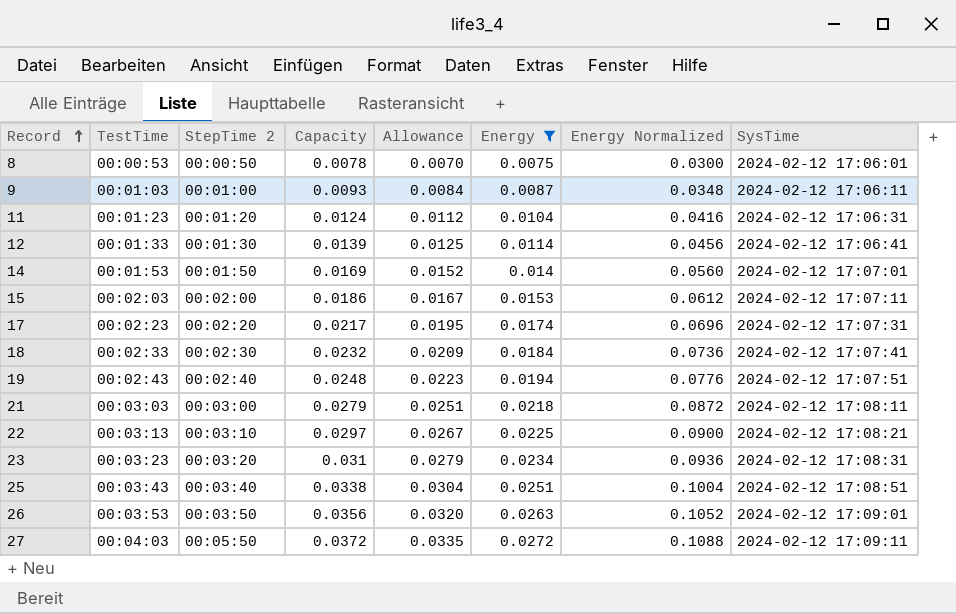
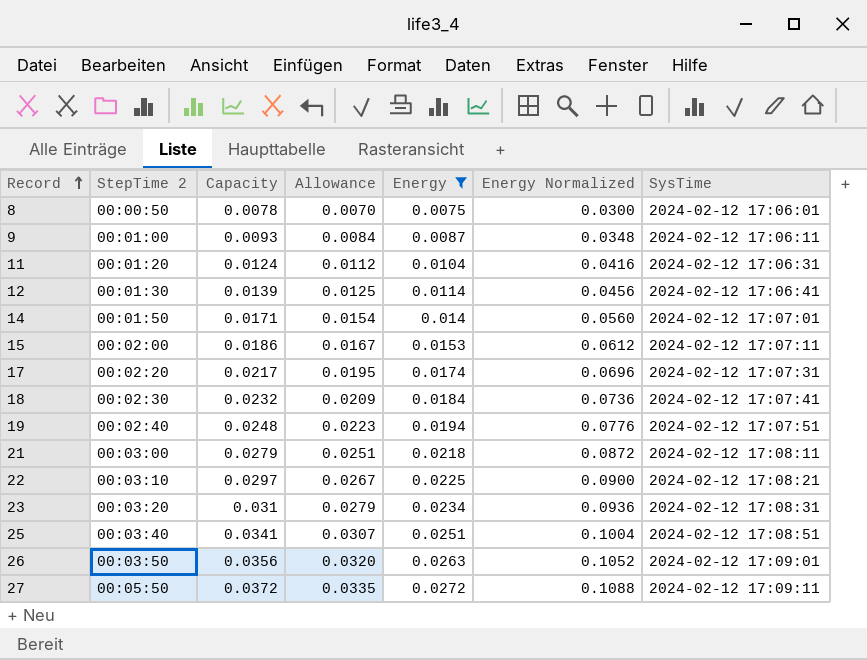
column TestTime | position: 2 -> none
14 | Capacity: 0.0169 -> 0.0171
14 | Allowance: 0.0152 -> 0.0154
25 | Capacity: 0.0338 -> 0.0341
25 | Allowance: 0.0304 -> 0.0307

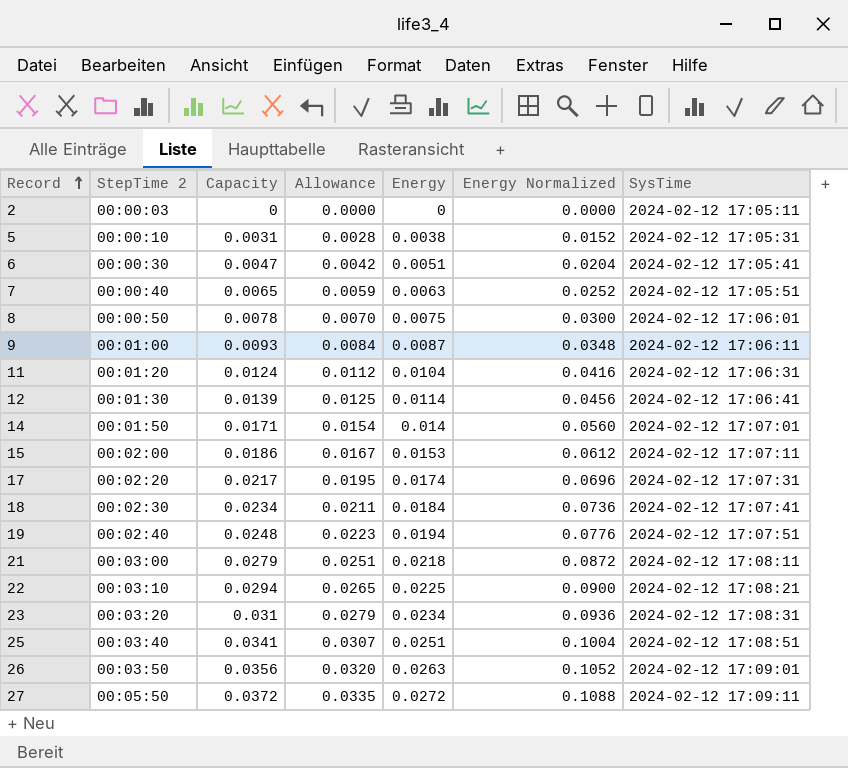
filter: Energy >= 0.0075 -> none
18 | Capacity: 0.0232 -> 0.0234
18 | Allowance: 0.0209 -> 0.0211
22 | Capacity: 0.0297 -> 0.0294
22 | Allowance: 0.0267 -> 0.0265

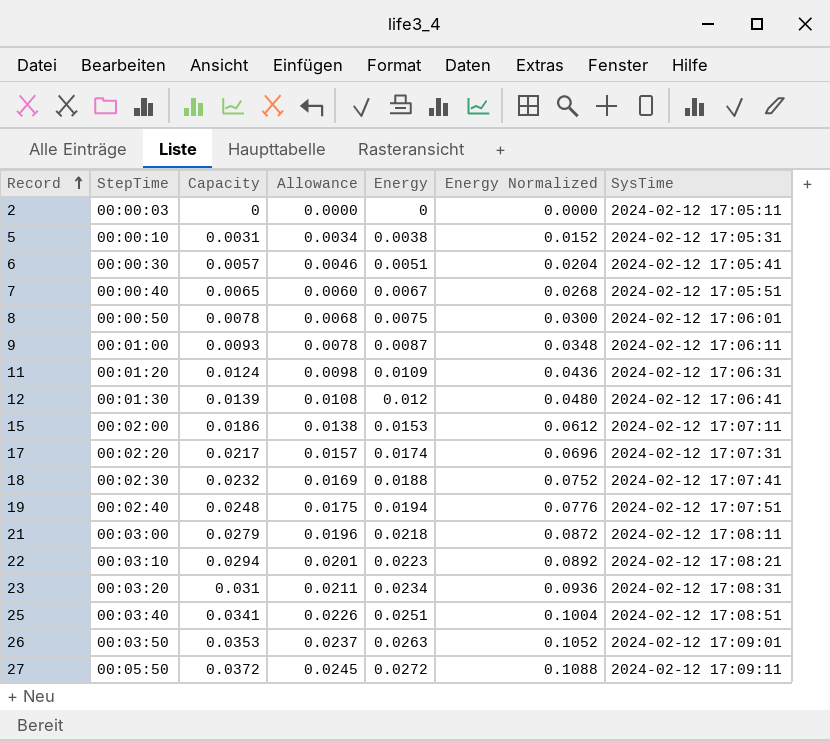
column name: StepTime 2 -> StepTime
column Allowance | formula: [Capacity] * 0.9 -> [Energy] * 0.9
row 14: 00:01:50 | 0.0171 | 0.0154 | 0.014 | 0.0560 | 2024-02-12 17:07:01 -> none
6 | Capacity: 0.0047 -> 0.0057
7 | Energy: 0.0063 -> 0.0067
7 | Energy Normalized: 0.0252 -> 0.0268
11 | Energy: 0.0104 -> 0.0109
11 | Energy Normalized: 0.0416 -> 0.0436
12 | Energy: 0.0114 -> 0.012
12 | Energy Normalized: 0.0456 -> 0.0480
18 | Capacity: 0.0234 -> 0.0232
18 | Energy: 0.0184 -> 0.0188
18 | Energy Normalized: 0.0736 -> 0.0752
22 | Energy: 0.0225 -> 0.0223
22 | Energy Normalized: 0.0900 -> 0.0892
26 | Capacity: 0.0356 -> 0.0353

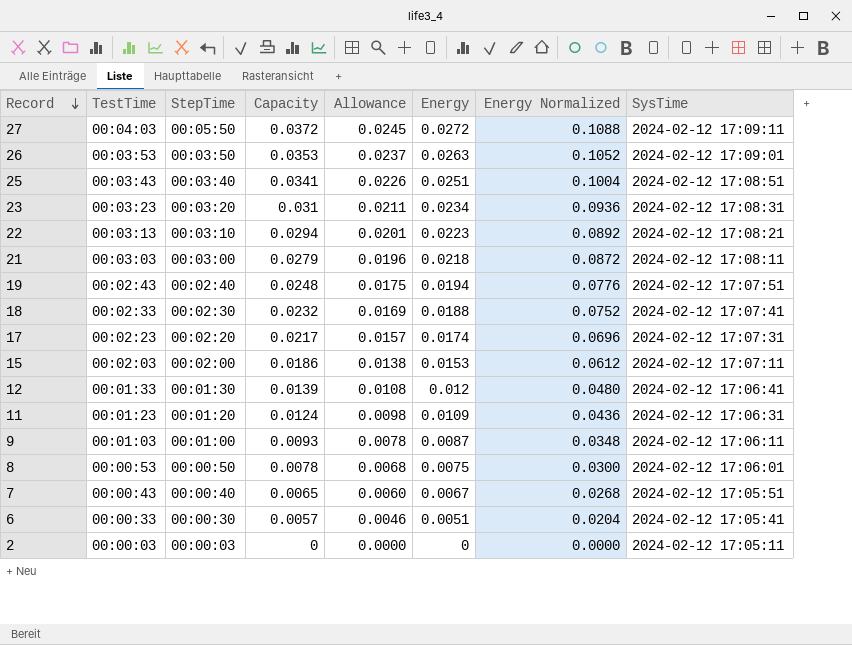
row order: Record ascending -> Record descending
column TestTime | position: none -> 2
row 5: 00:00:10 | 0.0031 | 0.0034 | 0.0038 | 0.0152 | 2024-02-12 17:05:31 -> none

